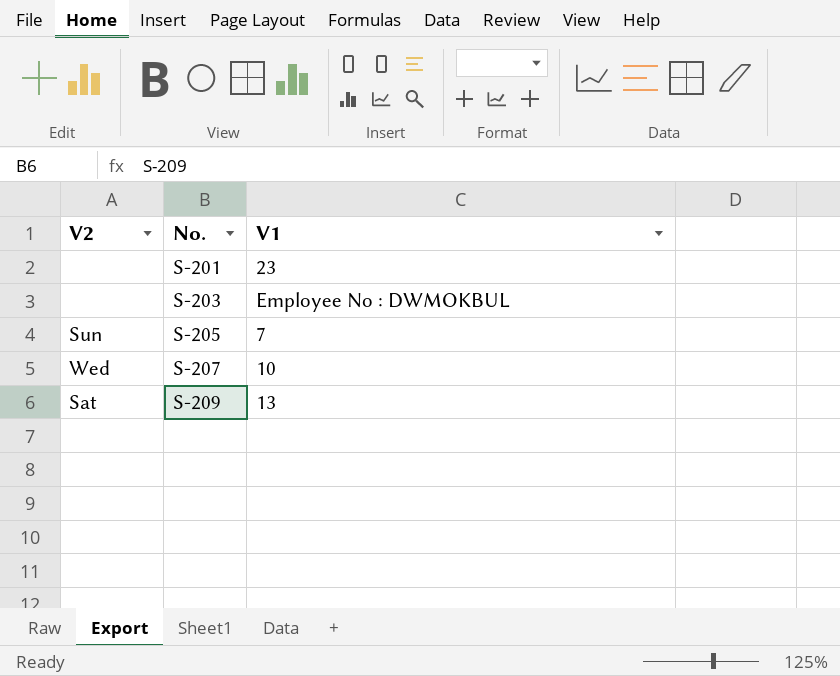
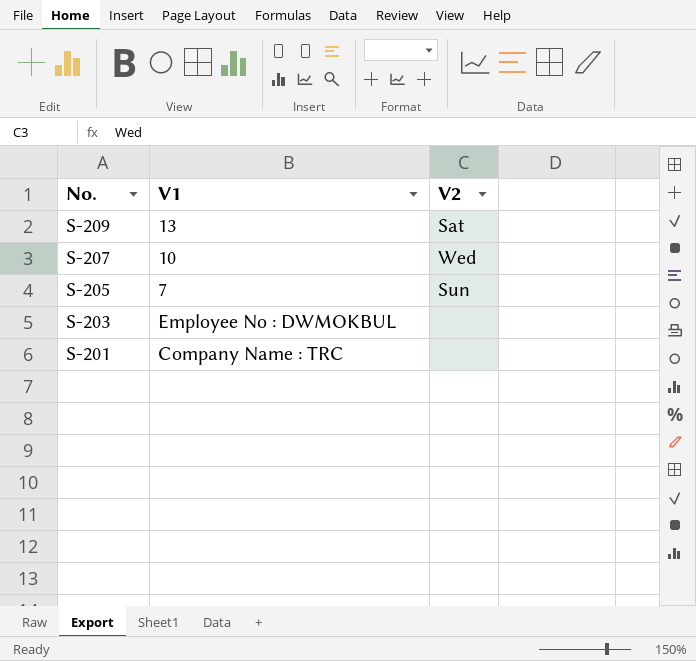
row order: No. ascending -> No. descending
column V2 | position: 1 -> 3
S-201 | V1: 23 -> Company Name : TRC

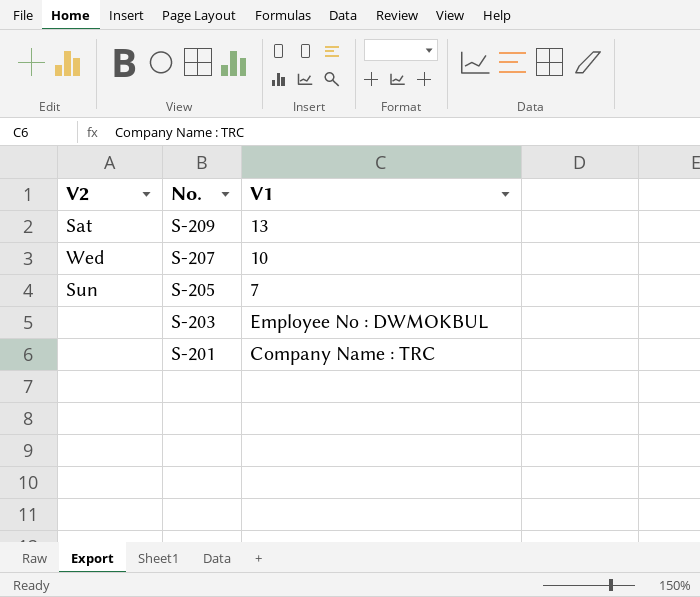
column V2 | position: 3 -> 1

